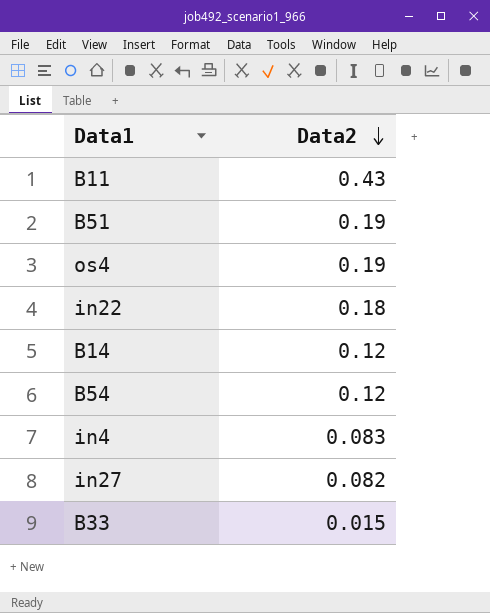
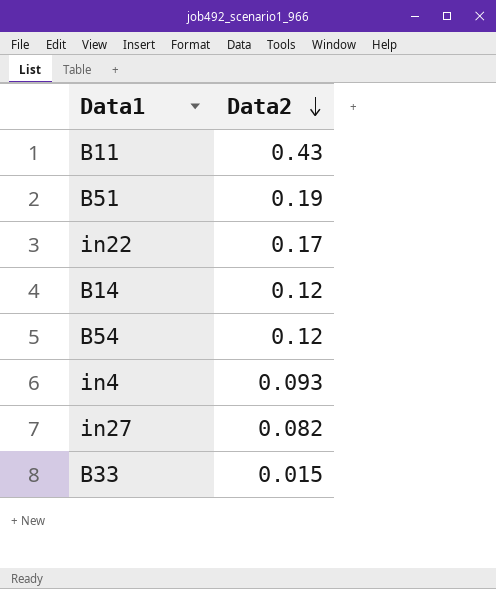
row os4: 0.19 -> none
in22 | Data2: 0.18 -> 0.17
in4 | Data2: 0.083 -> 0.093

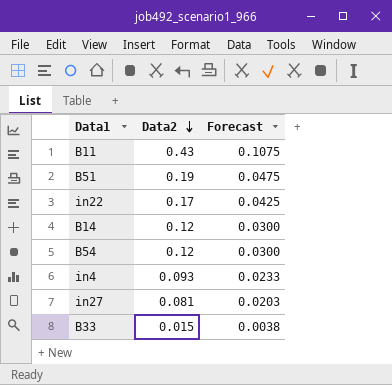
column Forecast | formula: none -> [Data2] * 0.25
in27 | Data2: 0.082 -> 0.081

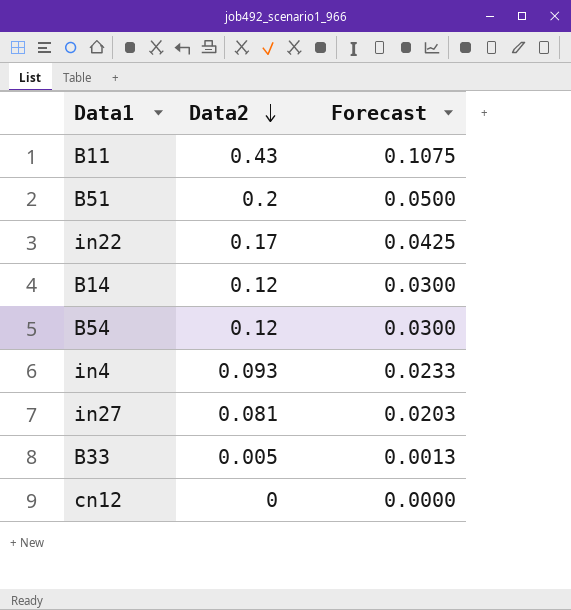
B51 | Data2: 0.19 -> 0.2
B51 | Forecast: 0.0475 -> 0.0500
B33 | Data2: 0.015 -> 0.005
B33 | Forecast: 0.0038 -> 0.0013
row cn12: none -> 0 | 0.0000

